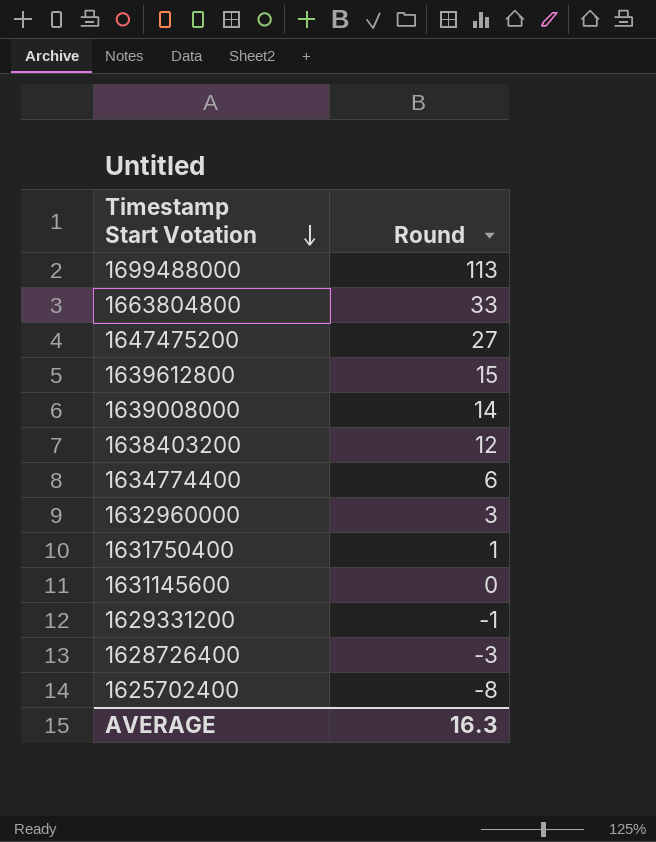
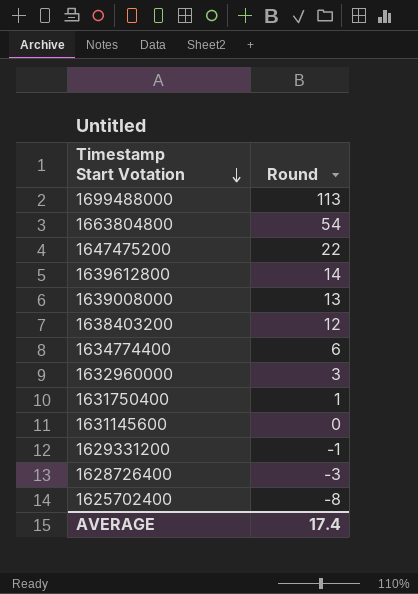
1663804800 | Round: 33 -> 54
1647475200 | Round: 27 -> 22
1639612800 | Round: 15 -> 14
1639008000 | Round: 14 -> 13
AVERAGE | Round: 16.3 -> 17.4

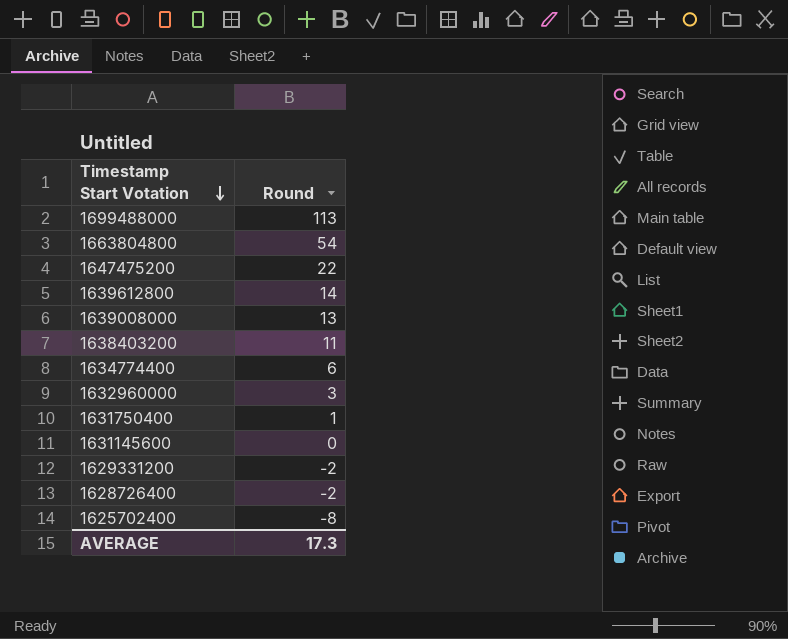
1638403200 | Round: 12 -> 11
1629331200 | Round: -1 -> -2
1628726400 | Round: -3 -> -2
AVERAGE | Round: 17.4 -> 17.3

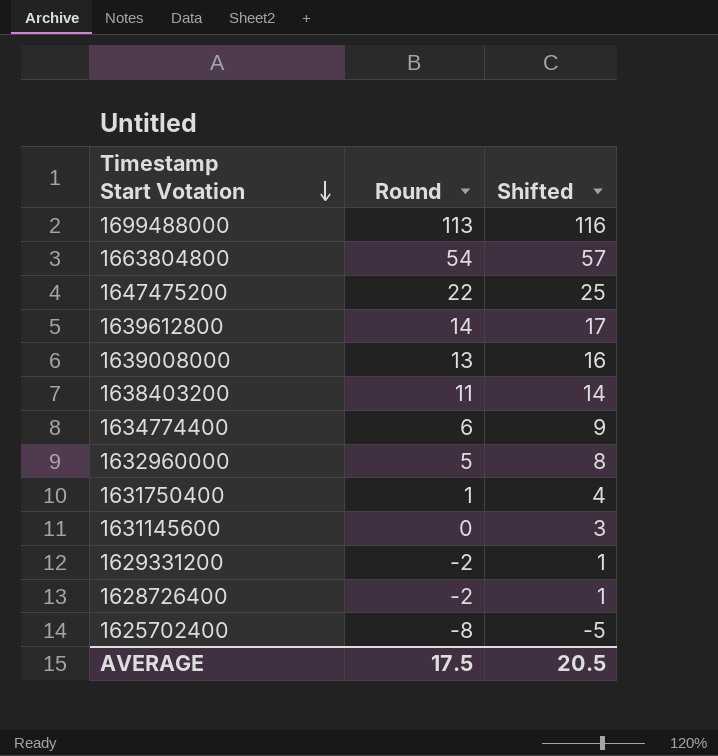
column Shifted | formula: none -> [Round] + 3
1632960000 | Round: 3 -> 5
AVERAGE | Round: 17.3 -> 17.5

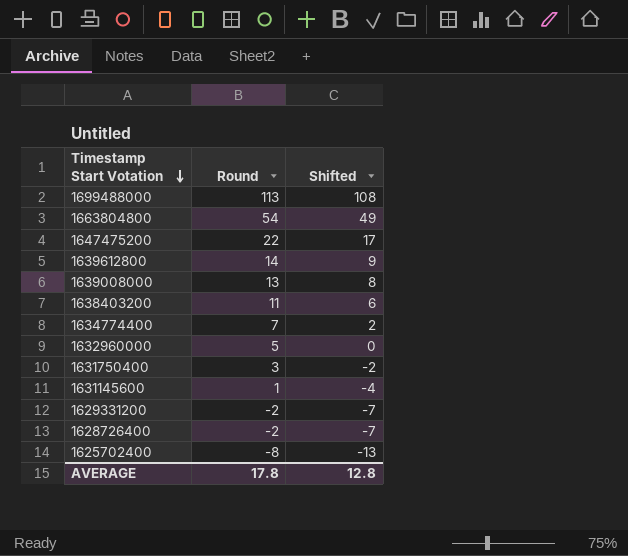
column Shifted | formula: [Round] + 3 -> [Round] - 5
1634774400 | Round: 6 -> 7
1631750400 | Round: 1 -> 3
1631145600 | Round: 0 -> 1
AVERAGE | Round: 17.5 -> 17.8
AVERAGE | Shifted: 20.5 -> 12.8

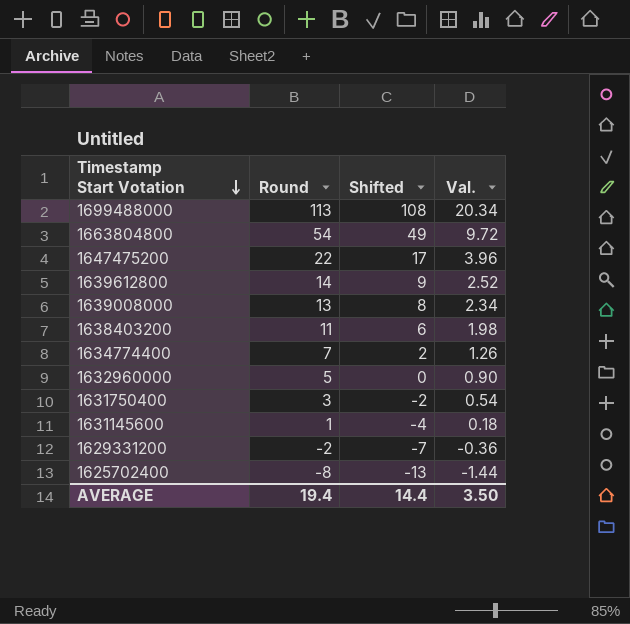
column Val. | formula: none -> [Round] * 0.18
row 1628726400: -2 | -7 -> none
AVERAGE | Round: 17.8 -> 19.4
AVERAGE | Shifted: 12.8 -> 14.4

